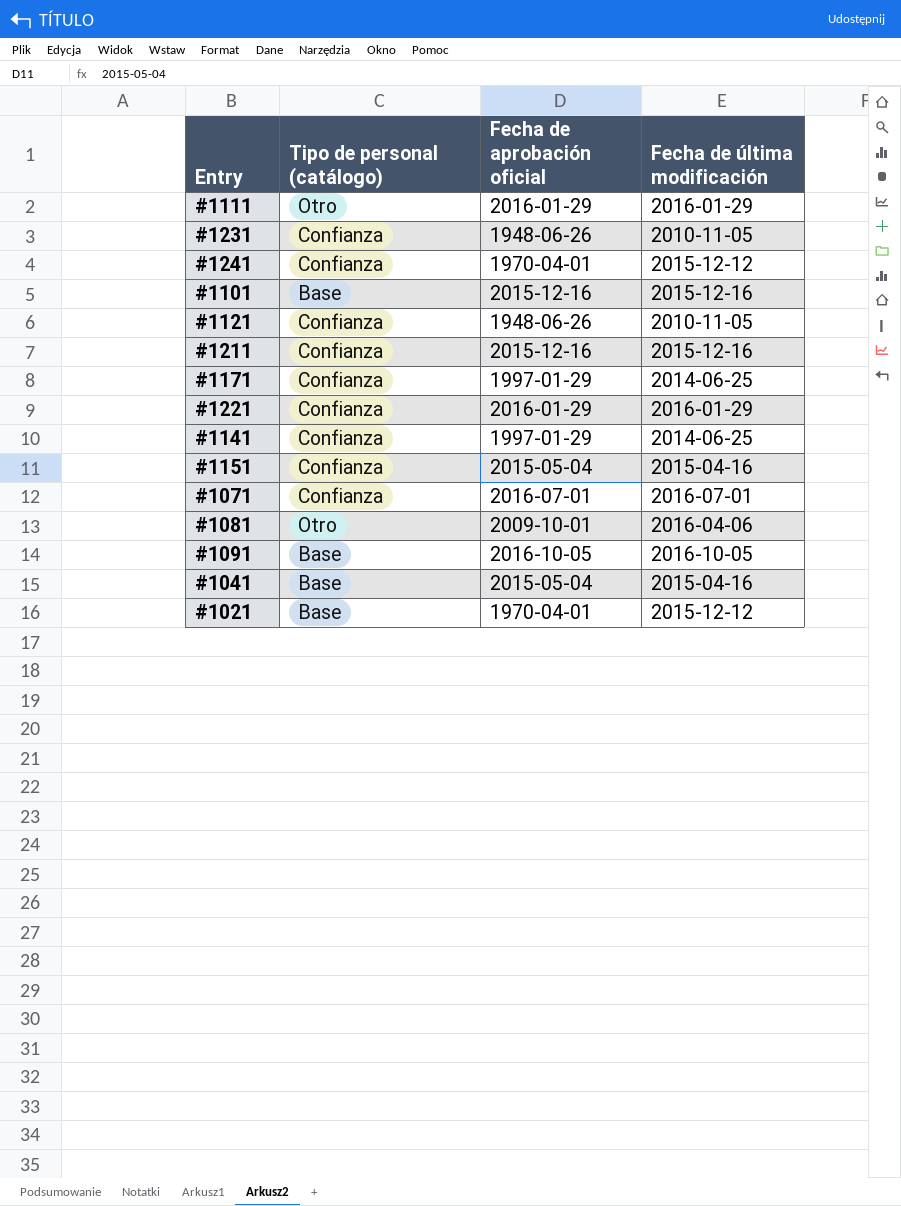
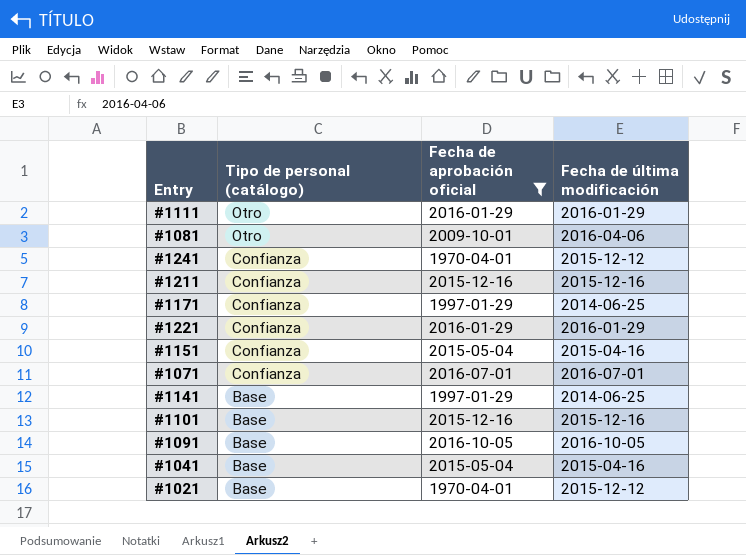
filter: none -> Fecha de aprobación oficial != 1948-06-26
row order: none -> Tipo de personal (catálogo) descending
#1141 | Tipo de personal (catálogo): Confianza -> Base

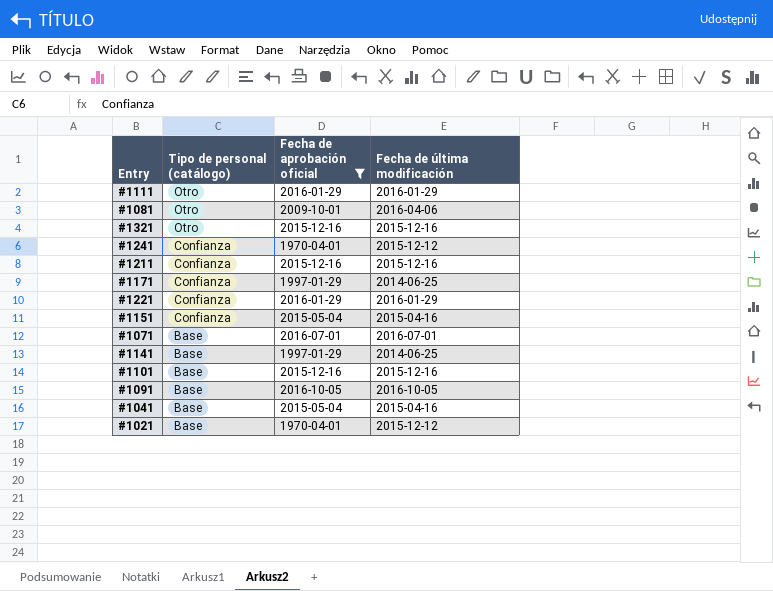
row #1321: none -> Otro | 2015-12-16 | 2015-12-16
#1071 | Tipo de personal (catálogo): Confianza -> Base

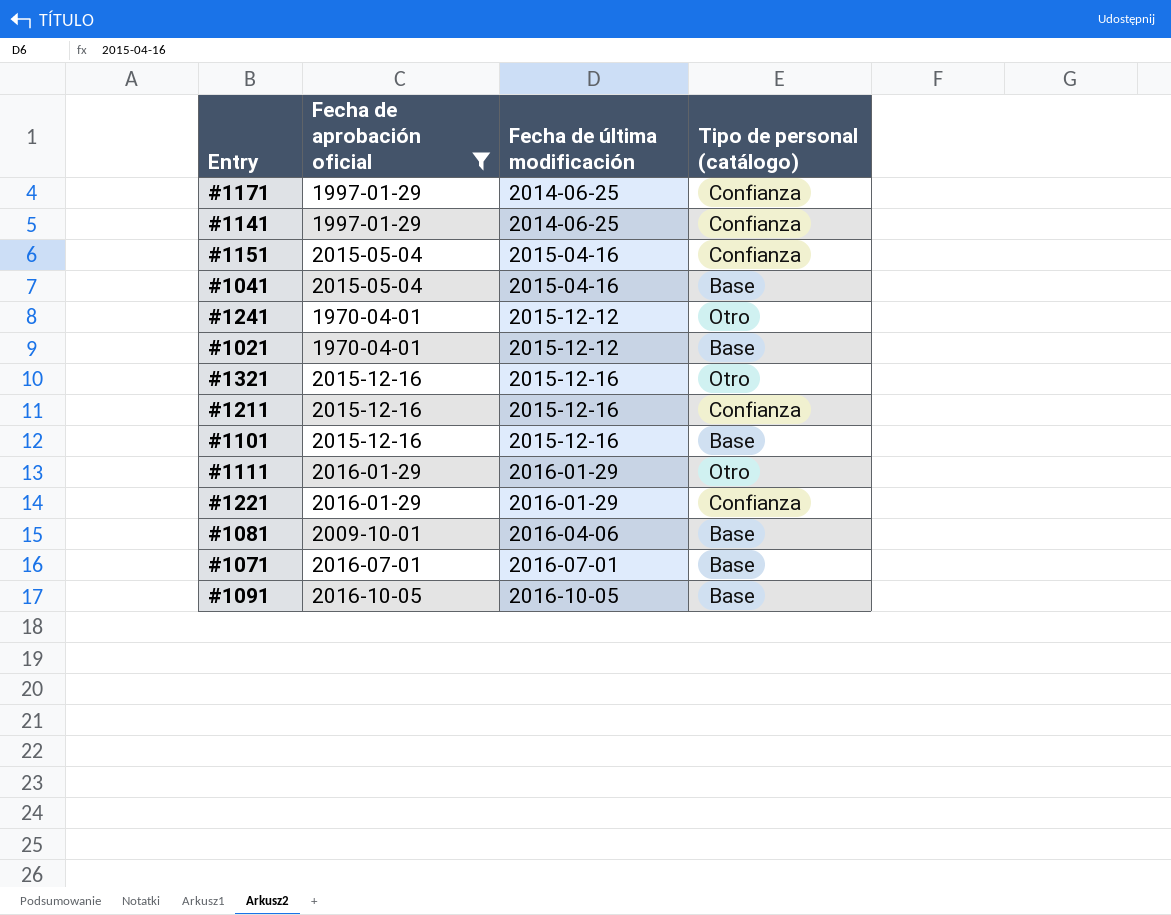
row order: Tipo de personal (catálogo) descending -> Fecha de última modificación ascending
column Tipo de personal (catálogo) | position: 2 -> 4
#1141 | Tipo de personal (catálogo): Base -> Confianza
#1241 | Tipo de personal (catálogo): Confianza -> Otro
#1081 | Tipo de personal (catálogo): Otro -> Base

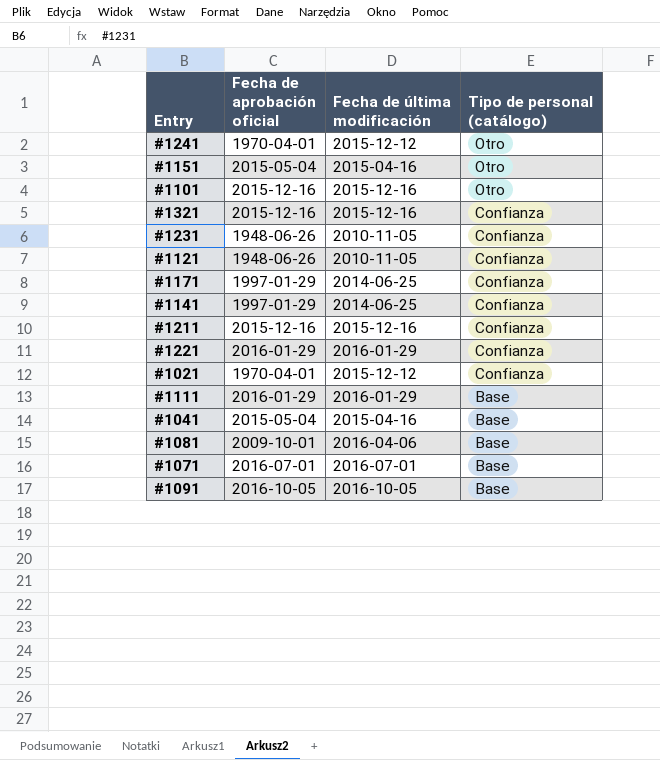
filter: Fecha de aprobación oficial != 1948-06-26 -> none
row order: Fecha de última modificación ascending -> Tipo de personal (catálogo) descending
#1151 | Tipo de personal (catálogo): Confianza -> Otro
#1101 | Tipo de personal (catálogo): Base -> Otro
#1321 | Tipo de personal (catálogo): Otro -> Confianza
#1021 | Tipo de personal (catálogo): Base -> Confianza
#1111 | Tipo de personal (catálogo): Otro -> Base

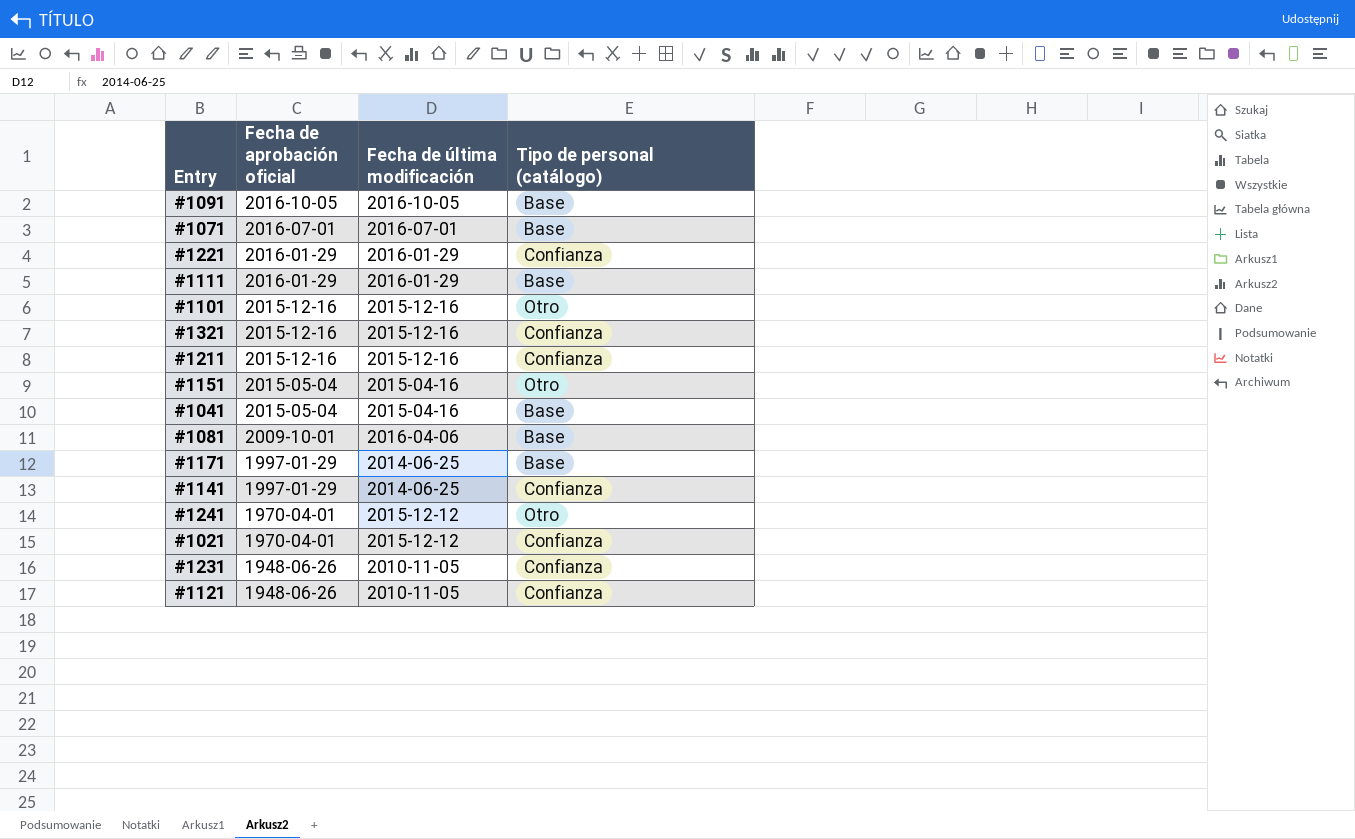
row order: Tipo de personal (catálogo) descending -> Fecha de aprobación oficial descending
#1171 | Tipo de personal (catálogo): Confianza -> Base

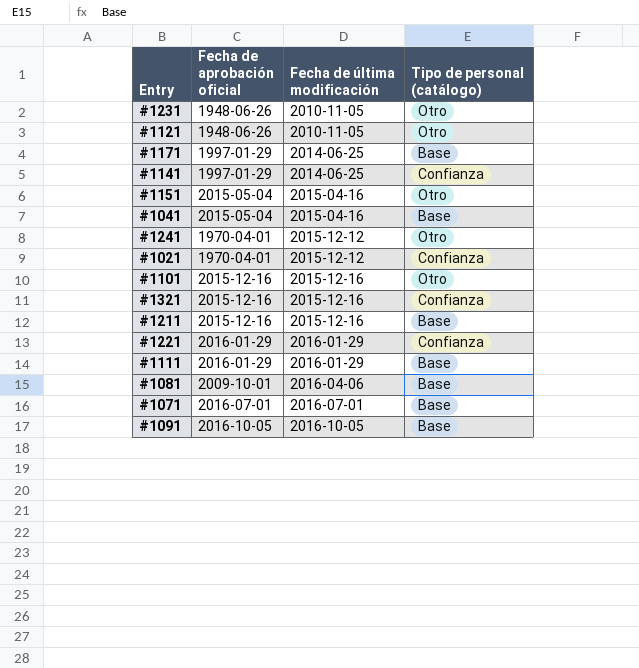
row order: Fecha de aprobación oficial descending -> Fecha de última modificación ascending
#1231 | Tipo de personal (catálogo): Confianza -> Otro
#1121 | Tipo de personal (catálogo): Confianza -> Otro
#1211 | Tipo de personal (catálogo): Confianza -> Base

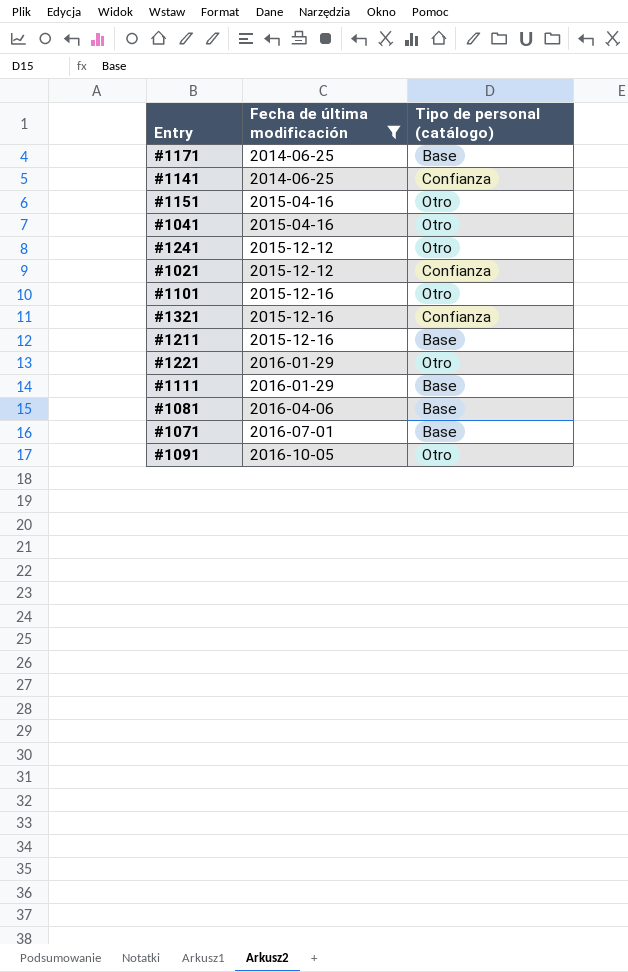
filter: none -> Fecha de última modificación != 2010-11-05
column Fecha de aprobación oficial | position: 2 -> none
#1041 | Tipo de personal (catálogo): Base -> Otro
#1221 | Tipo de personal (catálogo): Confianza -> Otro
#1091 | Tipo de personal (catálogo): Base -> Otro

